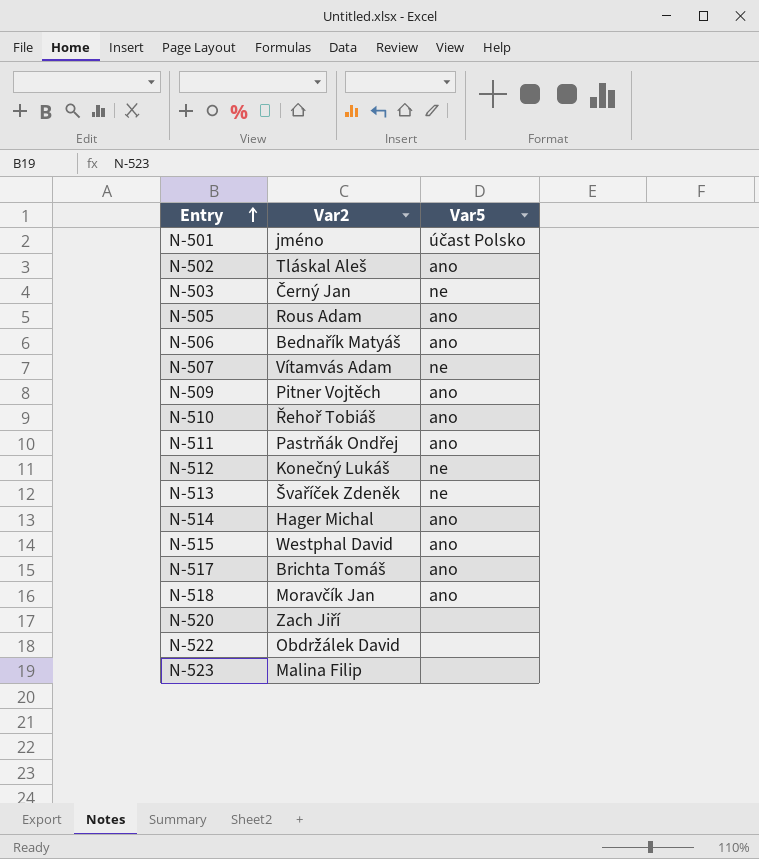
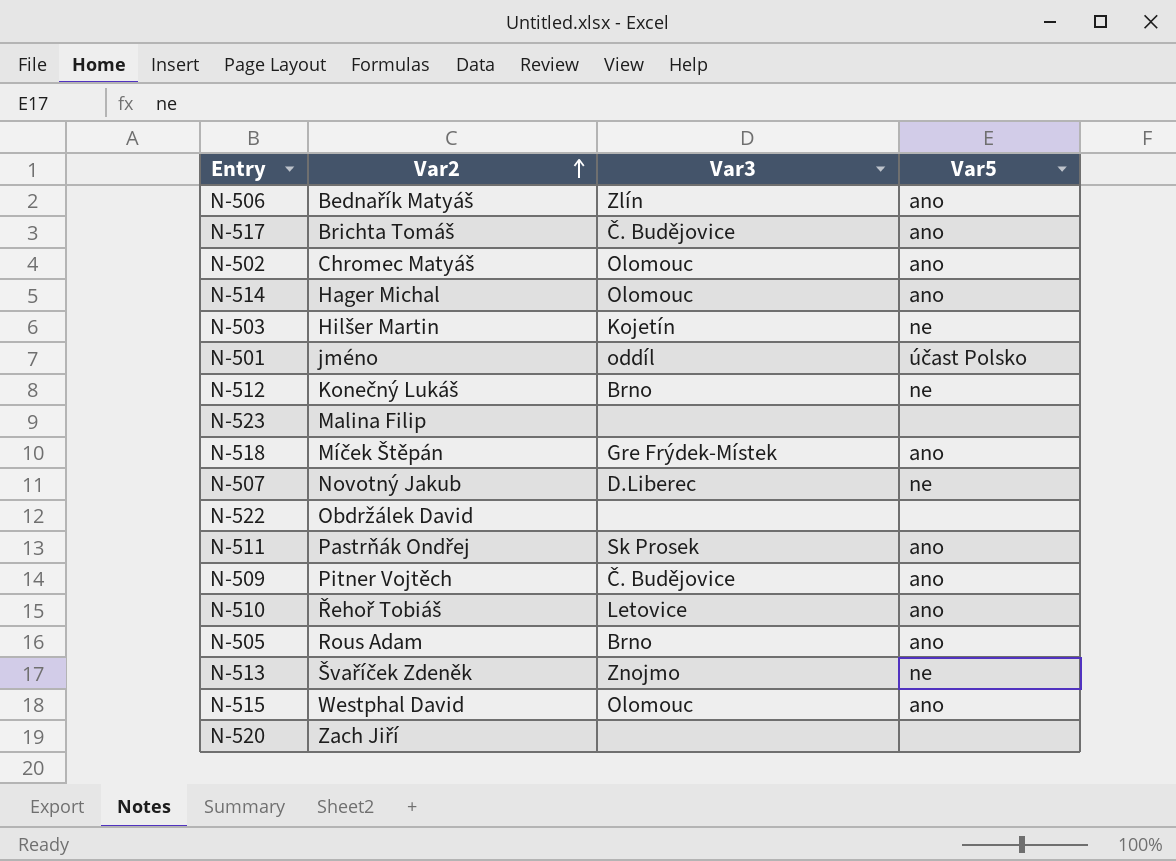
row order: Entry ascending -> Var2 ascending
column Var3 | position: none -> 3
N-502 | Var2: Tláskal Aleš -> Chromec Matyáš
N-503 | Var2: Černý Jan -> Hilšer Martin
N-518 | Var2: Moravčík Jan -> Míček Štěpán
N-507 | Var2: Vítamvás Adam -> Novotný Jakub

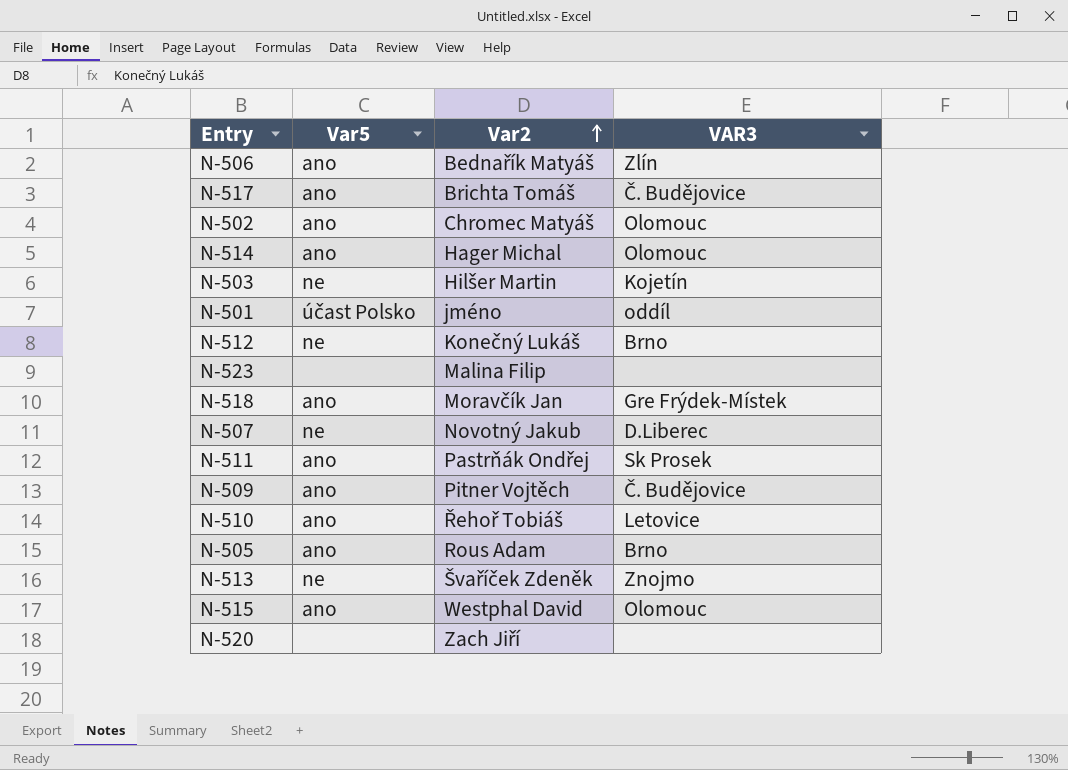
column Var5 | position: 4 -> 2
column name: Var3 -> VAR3
row N-522: Obdržálek David | none | none -> none
N-518 | Var2: Míček Štěpán -> Moravčík Jan

